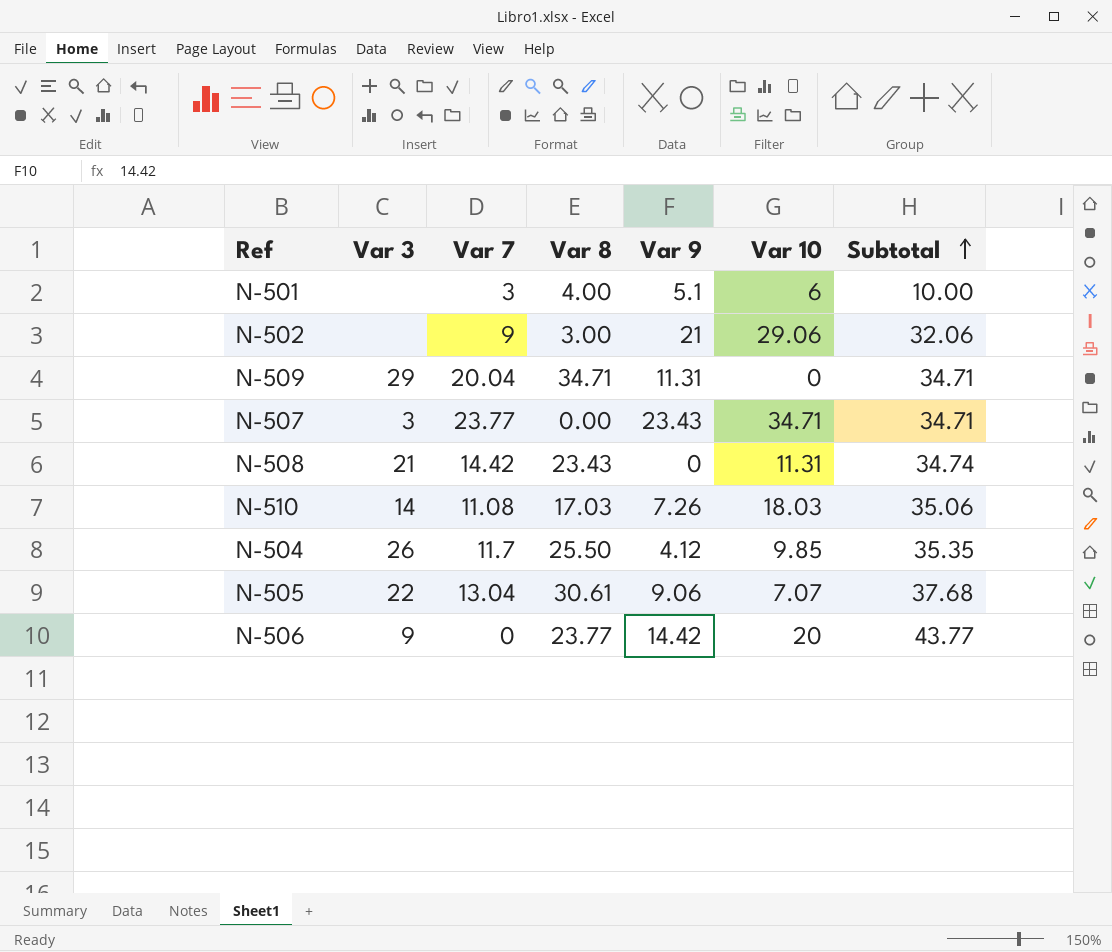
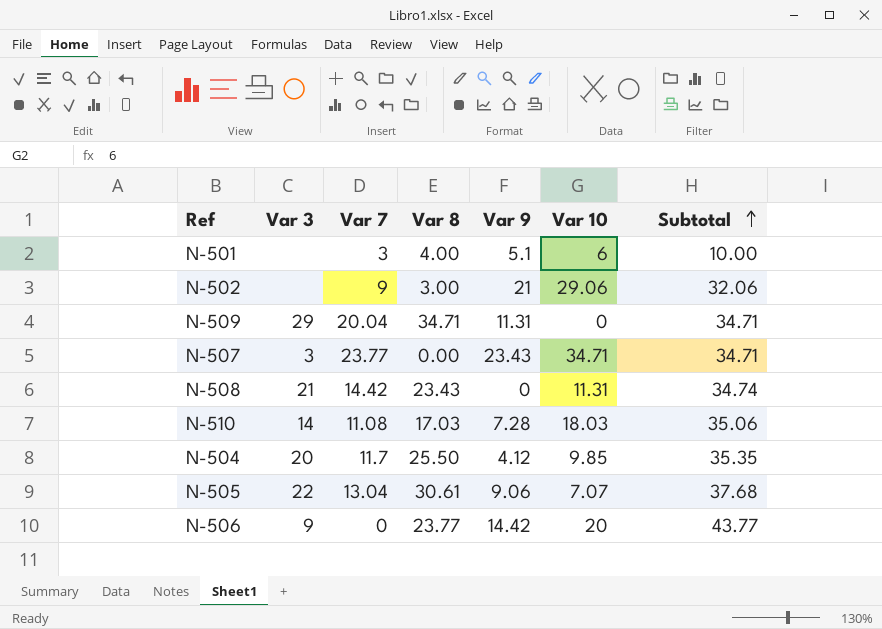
N-510 | Var 9: 7.26 -> 7.28
N-504 | Var 3: 26 -> 20

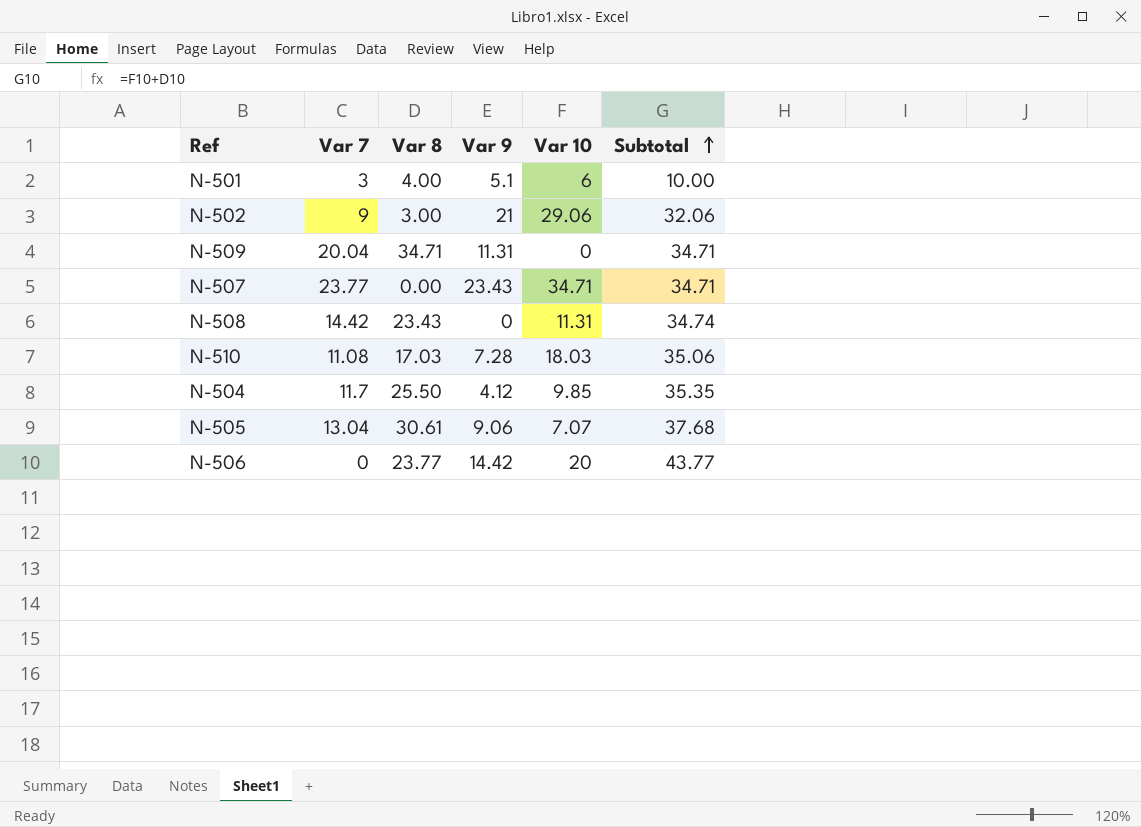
column Var 3 | position: 2 -> none

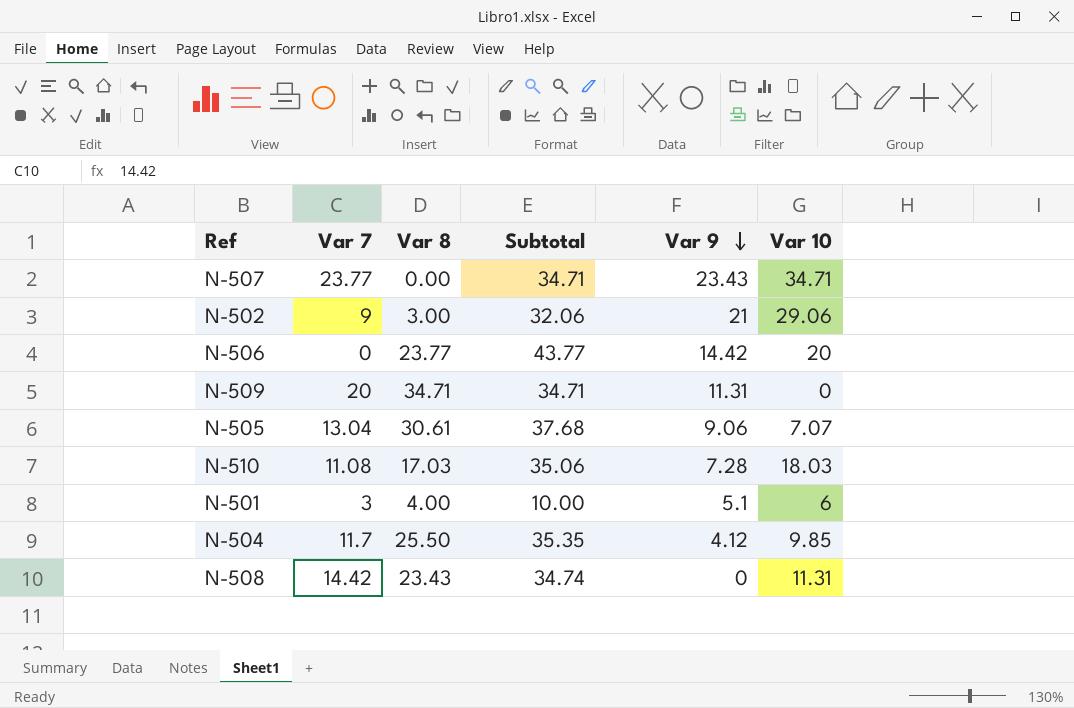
row order: Subtotal ascending -> Var 9 descending
column Subtotal | position: 6 -> 4
N-509 | Var 7: 20.04 -> 20

